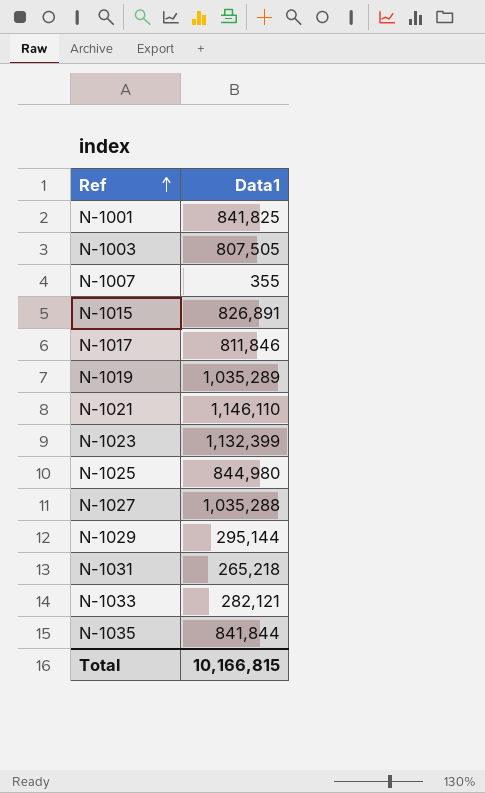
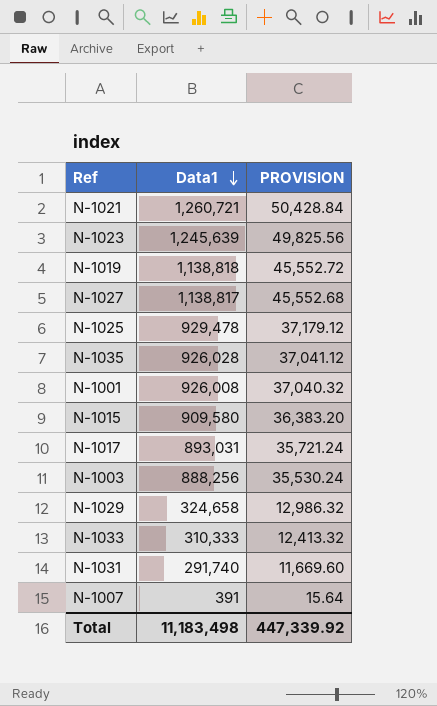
row order: Ref ascending -> Data1 descending
column PROVISION | formula: none -> [Data1] * 0.04
N-1021 | Data1: 1,146,110 -> 1,260,721
N-1023 | Data1: 1,132,399 -> 1,245,639
N-1019 | Data1: 1,035,289 -> 1,138,818
N-1027 | Data1: 1,035,288 -> 1,138,817
N-1025 | Data1: 844,980 -> 929,478
N-1035 | Data1: 841,844 -> 926,028
N-1001 | Data1: 841,825 -> 926,008
N-1015 | Data1: 826,891 -> 909,580
N-1017 | Data1: 811,846 -> 893,031
N-1003 | Data1: 807,505 -> 888,256
N-1029 | Data1: 295,144 -> 324,658
N-1033 | Data1: 282,121 -> 310,333
N-1031 | Data1: 265,218 -> 291,740
N-1007 | Data1: 355 -> 391
Total | Data1: 10,166,815 -> 11,183,498

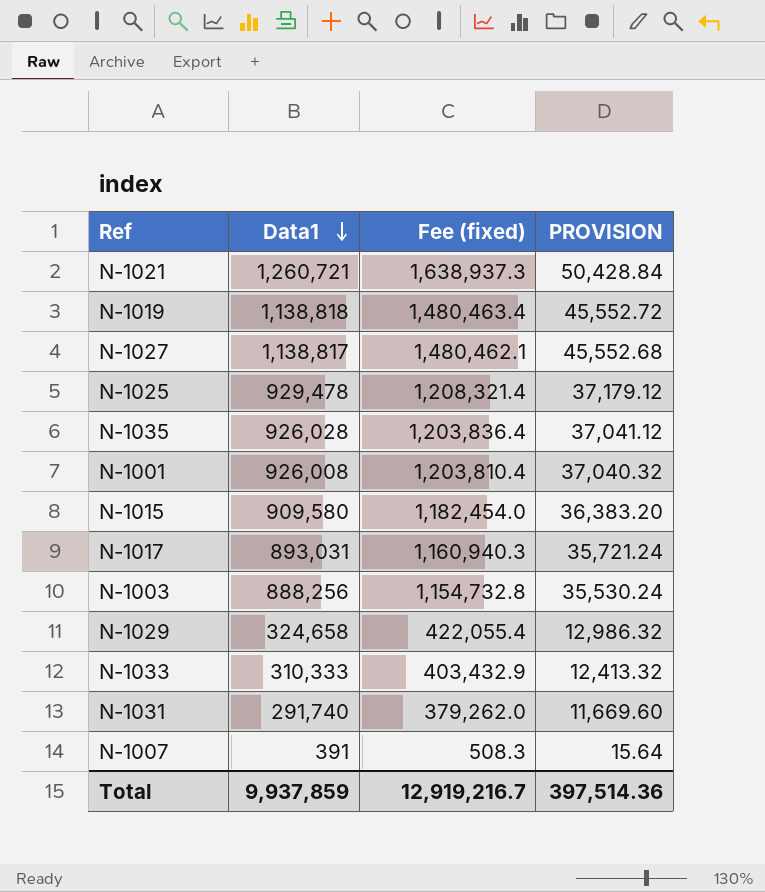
column Fee (fixed) | formula: none -> [Data1] * 1.3
row N-1023: 1,245,639 | 49,825.56 -> none
Total | Data1: 11,183,498 -> 9,937,859
Total | PROVISION: 447,339.92 -> 397,514.36

